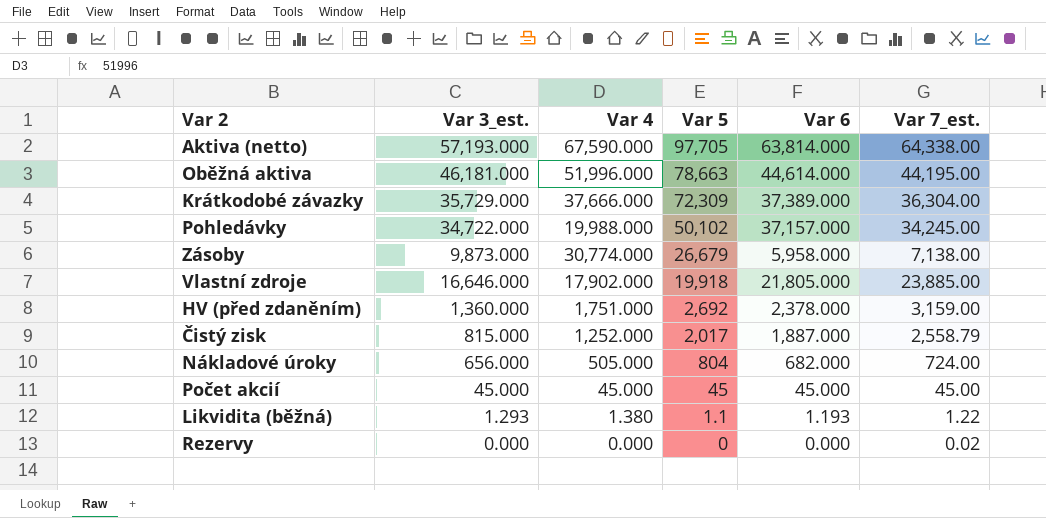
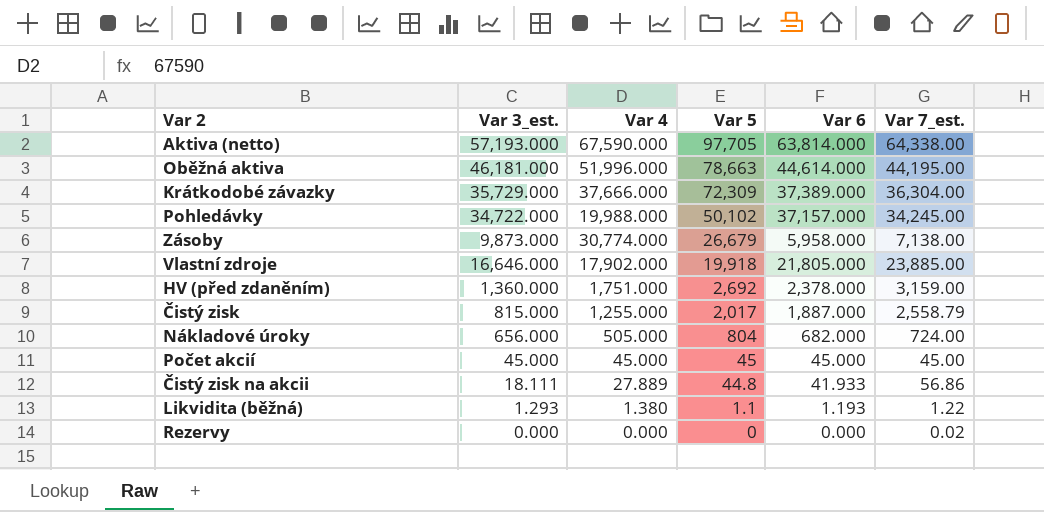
Čistý zisk | Var 4: 1,252.000 -> 1,255.000
row Čistý zisk na akcii: none -> 18.111 | 27.889 | 44.8 | 41.933 | 56.86

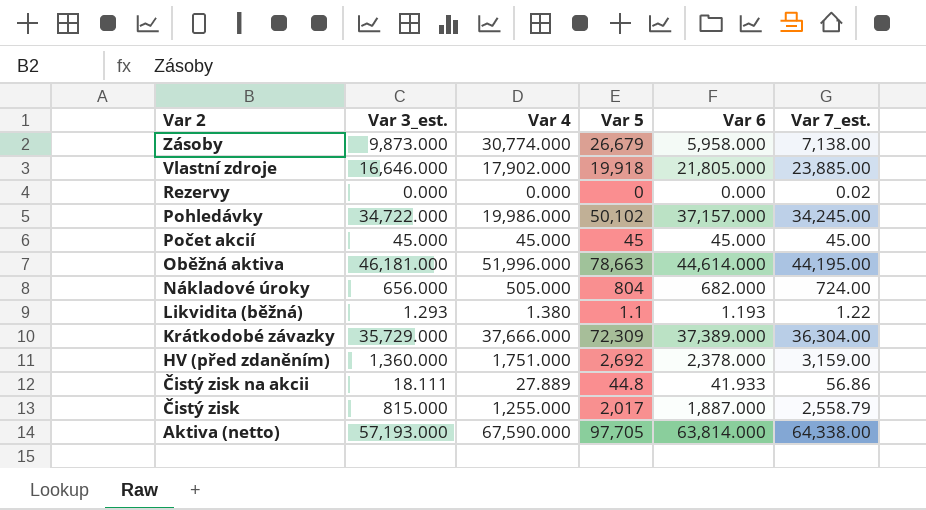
row order: Var 5 descending -> Var 2 descending
Pohledávky | Var 4: 19,988.000 -> 19,986.000

